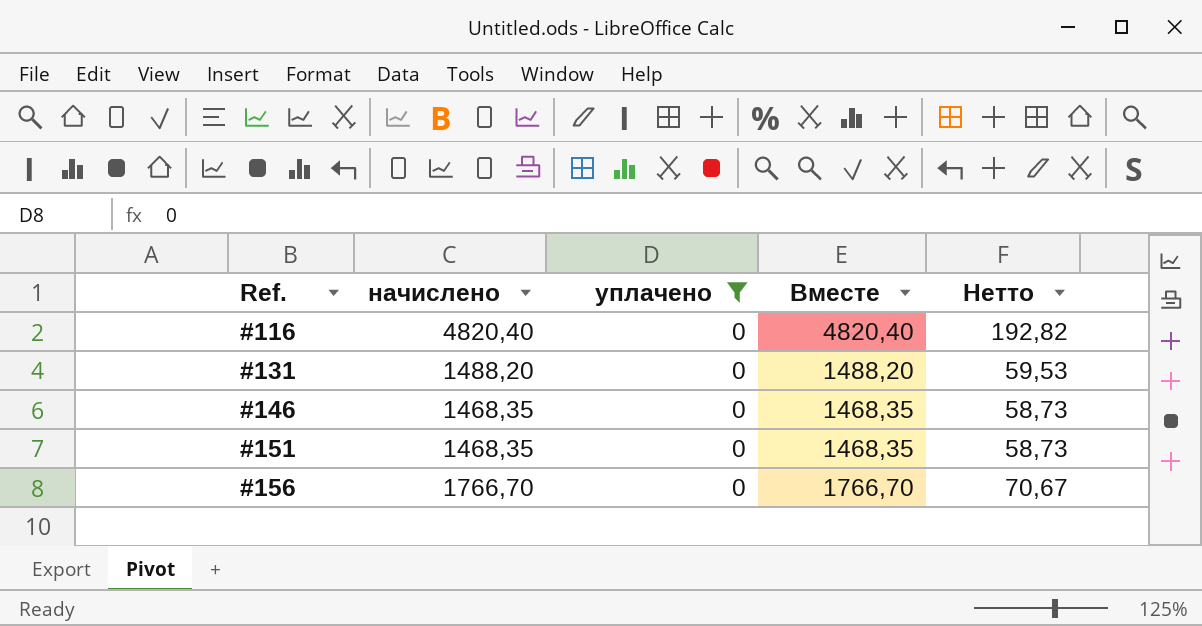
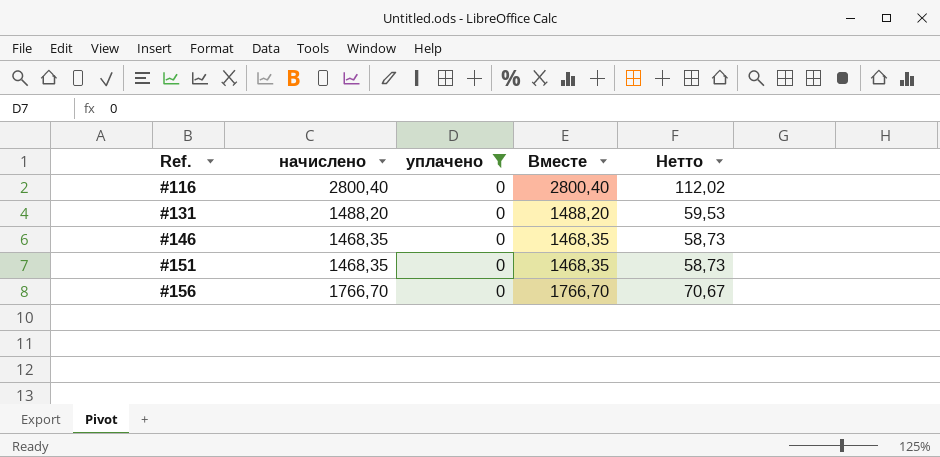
#116 | начислено: 4820,40 -> 2800,40
#116 | Вместе: 4820,40 -> 2800,40
#116 | Нетто: 192,82 -> 112,02

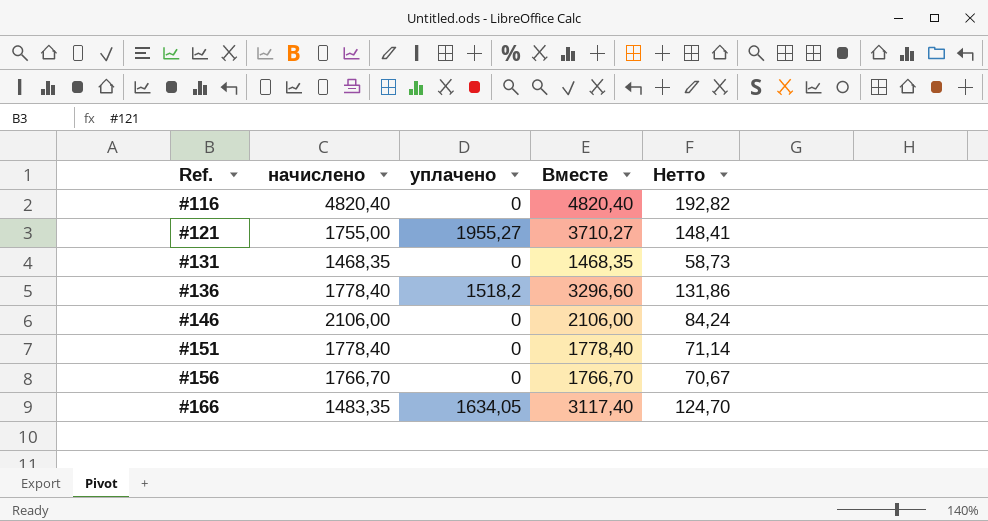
filter: уплачено = 0 -> none
#116 | начислено: 2800,40 -> 4820,40
#116 | Вместе: 2800,40 -> 4820,40
#116 | Нетто: 112,02 -> 192,82
#131 | начислено: 1488,20 -> 1468,35
#131 | Вместе: 1488,20 -> 1468,35
#131 | Нетто: 59,53 -> 58,73
#146 | начислено: 1468,35 -> 2106,00
#146 | Вместе: 1468,35 -> 2106,00
#146 | Нетто: 58,73 -> 84,24
#151 | начислено: 1468,35 -> 1778,40
#151 | Вместе: 1468,35 -> 1778,40
#151 | Нетто: 58,73 -> 71,14

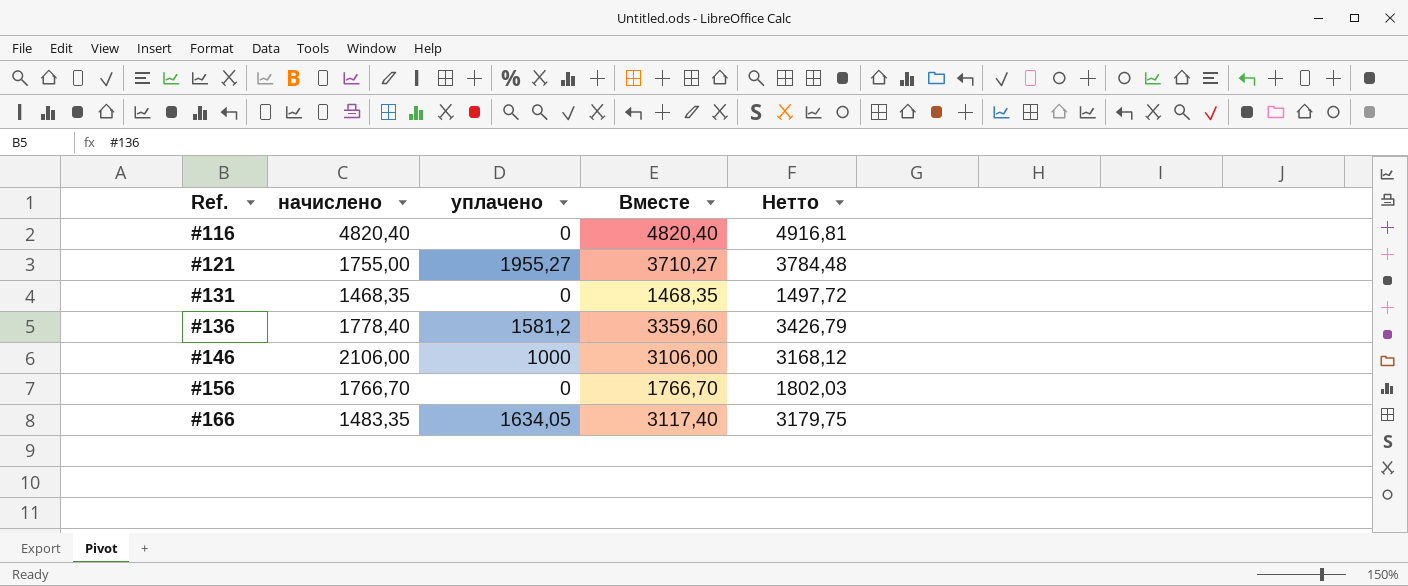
column Нетто | formula: [Вместе] * 0,04 -> [Вместе] * 1,02
row #151: 1778,40 | 0 | 1778,40 | 71,14 -> none
#136 | уплачено: 1518,2 -> 1581,2
#136 | Вместе: 3296,60 -> 3359,60
#146 | уплачено: 0 -> 1000
#146 | Вместе: 2106,00 -> 3106,00

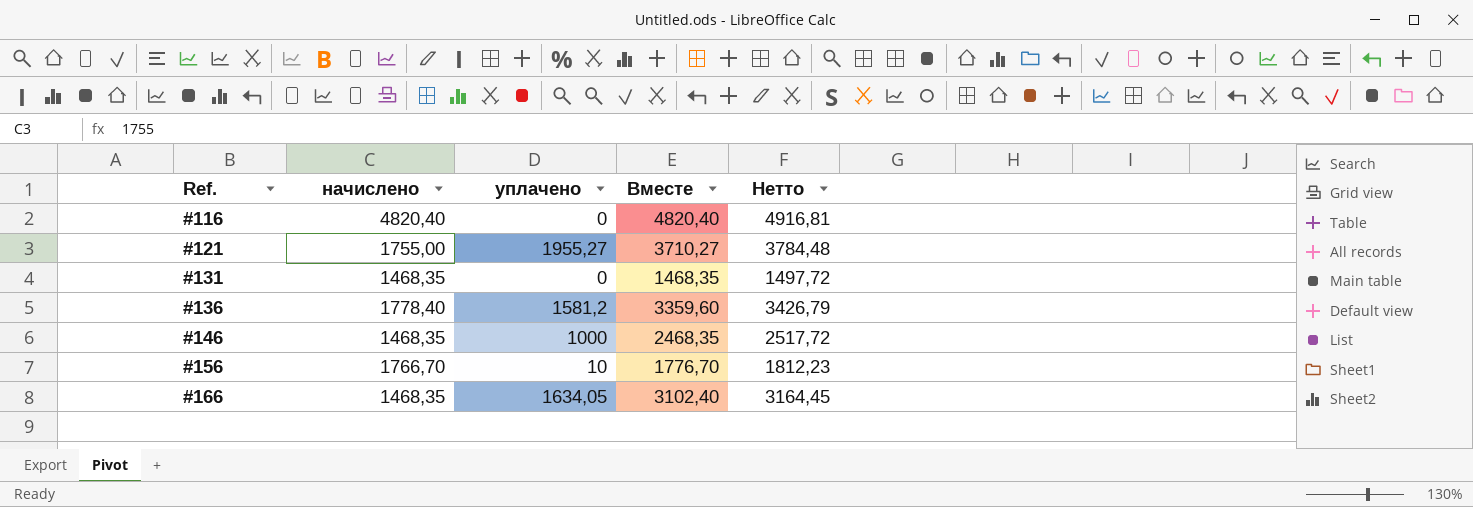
#146 | начислено: 2106,00 -> 1468,35
#146 | Вместе: 3106,00 -> 2468,35
#146 | Нетто: 3168,12 -> 2517,72
#156 | уплачено: 0 -> 10
#156 | Вместе: 1766,70 -> 1776,70
#156 | Нетто: 1802,03 -> 1812,23
#166 | начислено: 1483,35 -> 1468,35
#166 | Вместе: 3117,40 -> 3102,40
#166 | Нетто: 3179,75 -> 3164,45

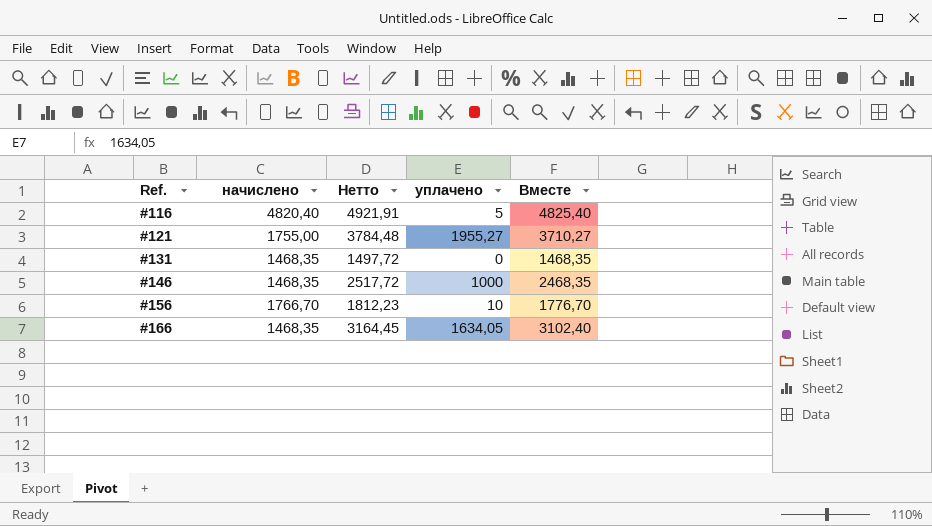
column Нетто | position: 5 -> 3
row #136: 1778,40 | 1581,2 | 3359,60 | 3426,79 -> none
#116 | Нетто: 4916,81 -> 4921,91
#116 | уплачено: 0 -> 5
#116 | Вместе: 4820,40 -> 4825,40

